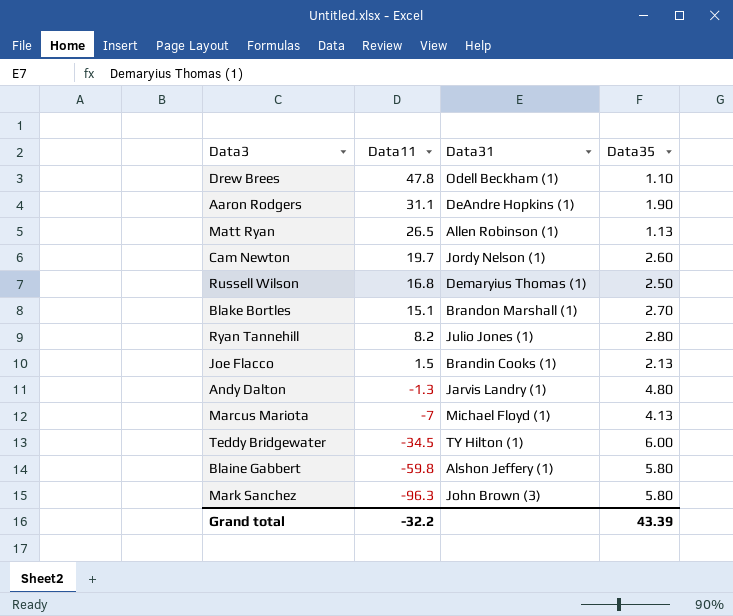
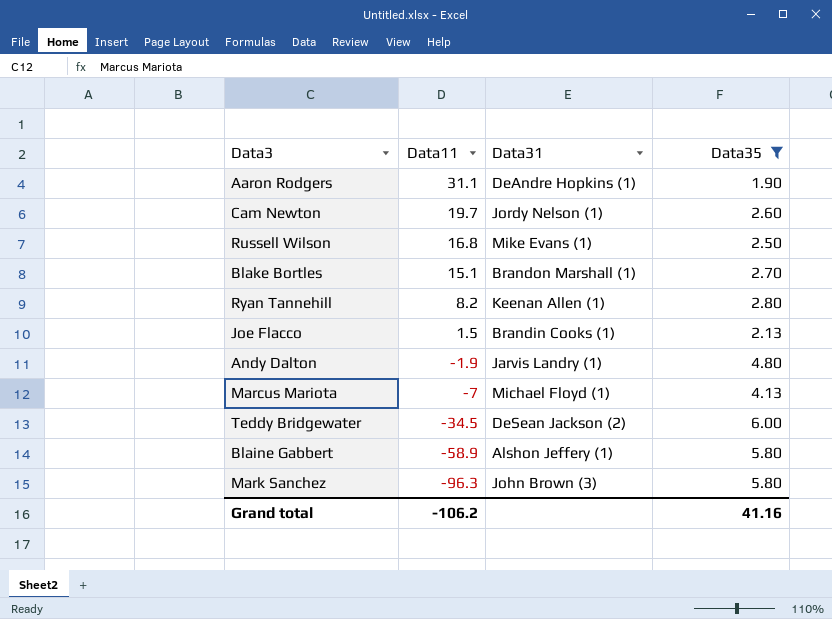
filter: none -> Data35 >= 1.90
Russell Wilson | Data31: Demaryius Thomas (1) -> Mike Evans (1)
Ryan Tannehill | Data31: Julio Jones (1) -> Keenan Allen (1)
Andy Dalton | Data11: -1.3 -> -1.9
Teddy Bridgewater | Data31: TY Hilton (1) -> DeSean Jackson (2)
Blaine Gabbert | Data11: -59.8 -> -58.9
Grand total | Data11: -32.2 -> -106.2
Grand total | Data35: 43.39 -> 41.16

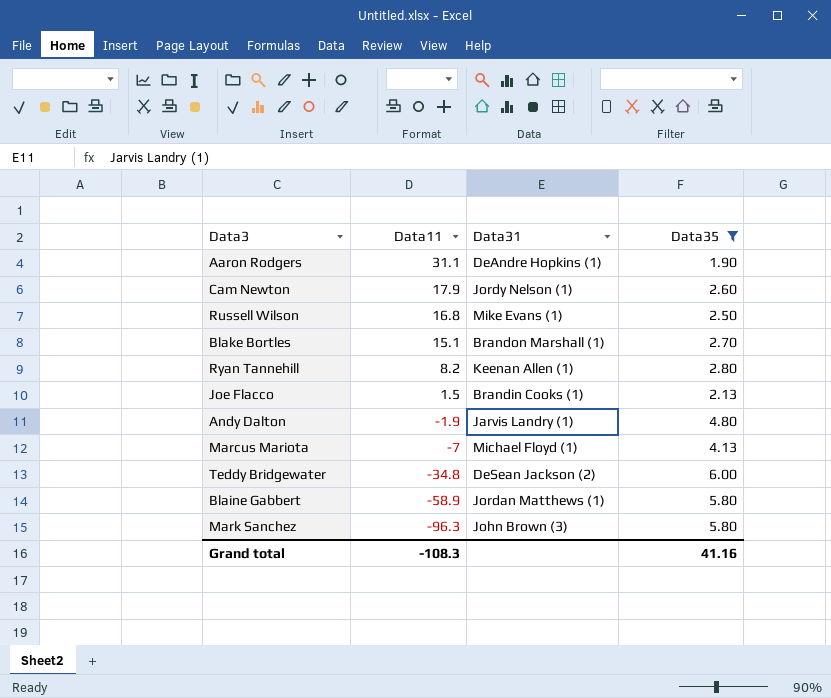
Cam Newton | Data11: 19.7 -> 17.9
Teddy Bridgewater | Data11: -34.5 -> -34.8
Blaine Gabbert | Data31: Alshon Jeffery (1) -> Jordan Matthews (1)
Grand total | Data11: -106.2 -> -108.3

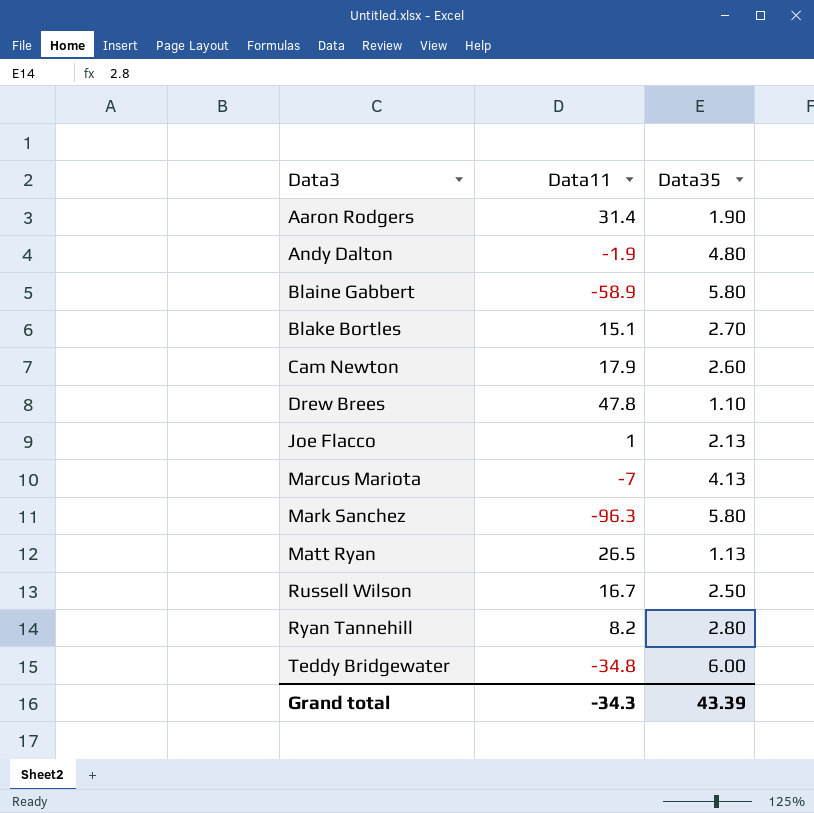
filter: Data35 >= 1.90 -> none
row order: Data11 descending -> Data3 ascending
column Data31 | position: 3 -> none
Aaron Rodgers | Data11: 31.1 -> 31.4
Joe Flacco | Data11: 1.5 -> 1
Russell Wilson | Data11: 16.8 -> 16.7
Grand total | Data11: -108.3 -> -34.3
Grand total | Data35: 41.16 -> 43.39

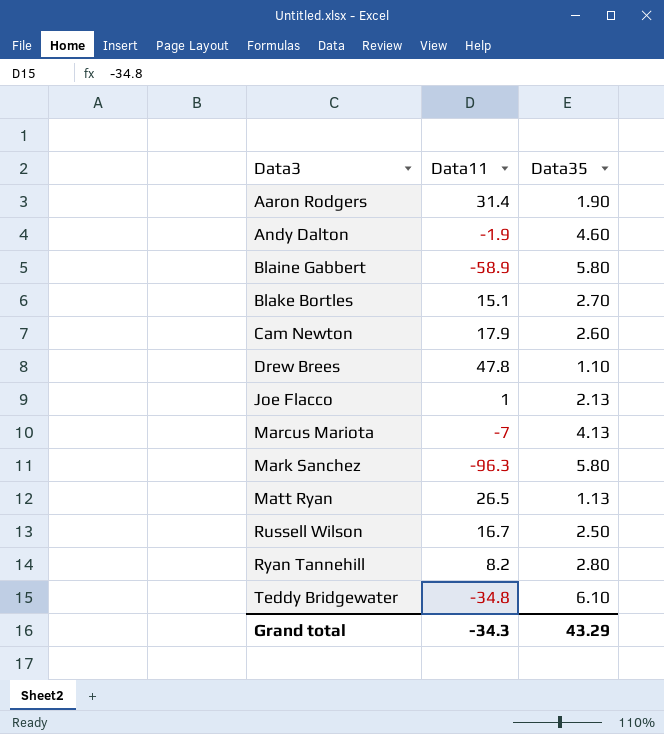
Andy Dalton | Data35: 4.80 -> 4.60
Teddy Bridgewater | Data35: 6.00 -> 6.10
Grand total | Data35: 43.39 -> 43.29

